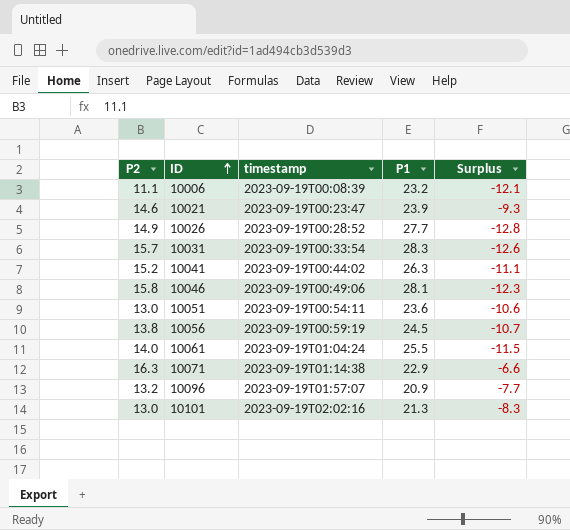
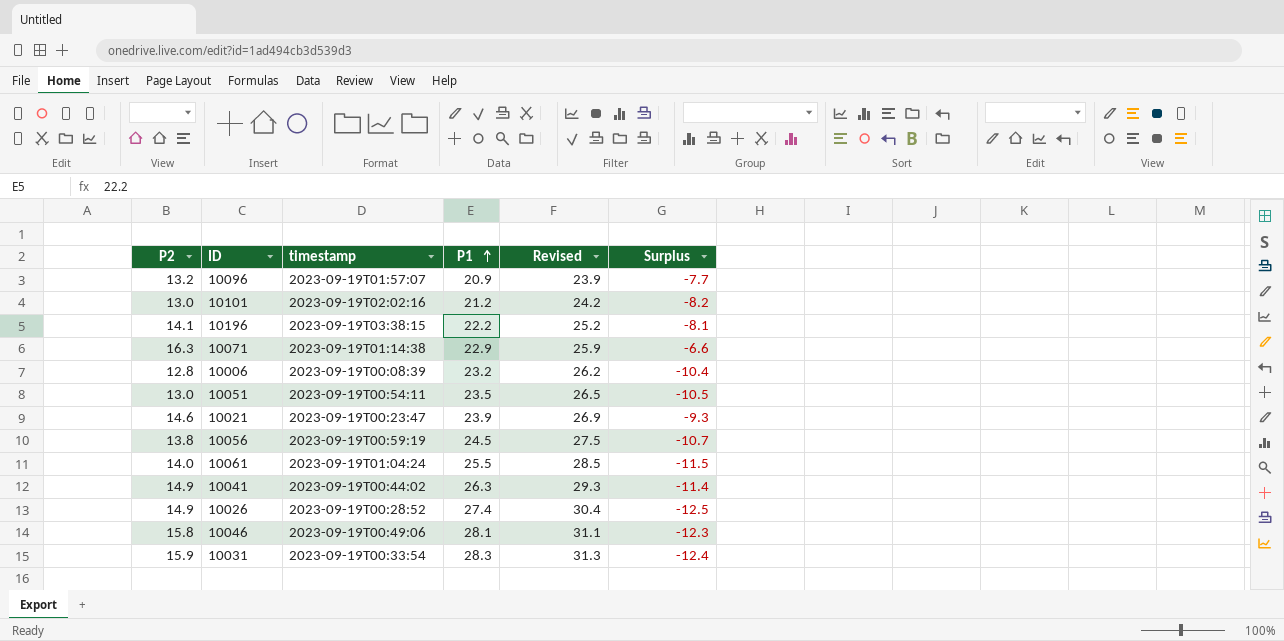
row order: ID ascending -> P1 ascending
column Revised | formula: none -> [P1] + 3
10101 | P1: 21.3 -> 21.2
10101 | Surplus: -8.3 -> -8.2
row 10196: none -> 14.1 | 2023-09-19T03:38:15 | 22.2 | 25.2 | -8.1
10006 | P2: 11.1 -> 12.8
10006 | Surplus: -12.1 -> -10.4
10051 | P1: 23.6 -> 23.5
10051 | Surplus: -10.6 -> -10.5
10041 | P2: 15.2 -> 14.9
10041 | Surplus: -11.1 -> -11.4
10026 | P1: 27.7 -> 27.4
10026 | Surplus: -12.8 -> -12.5
10031 | P2: 15.7 -> 15.9
10031 | Surplus: -12.6 -> -12.4

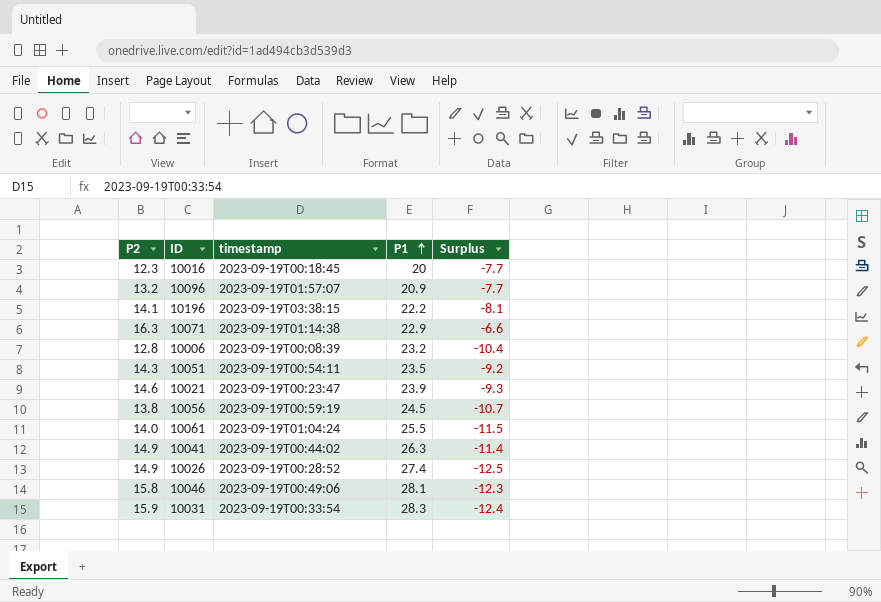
column Revised | formula: [P1] + 3 -> none
row 10101: 13.0 | 2023-09-19T02:02:16 | 21.2 | 24.2 | -8.2 -> none
row 10016: none -> 12.3 | 2023-09-19T00:18:45 | 20 | -7.7
10051 | P2: 13.0 -> 14.3
10051 | Surplus: -10.5 -> -9.2

